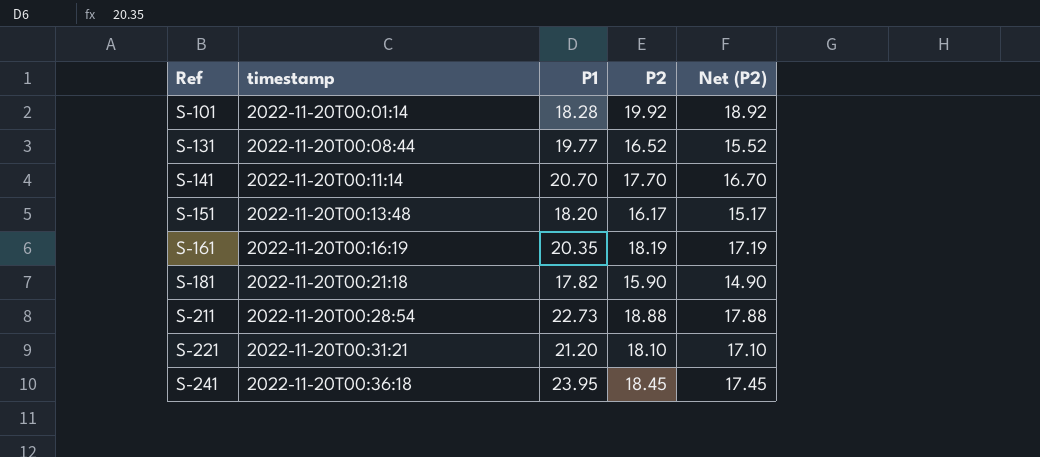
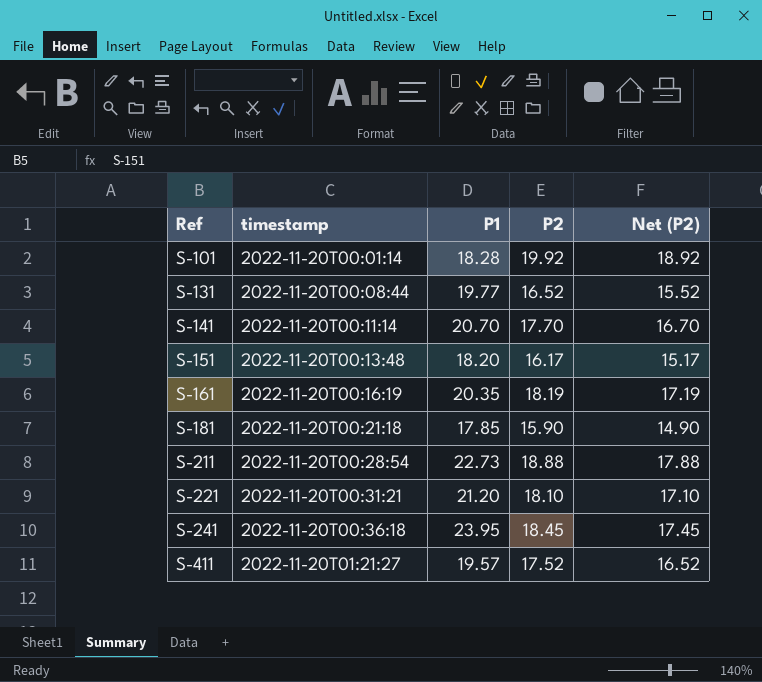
S-181 | P1: 17.82 -> 17.85
row S-411: none -> 2022-11-20T01:21:27 | 19.57 | 17.52 | 16.52

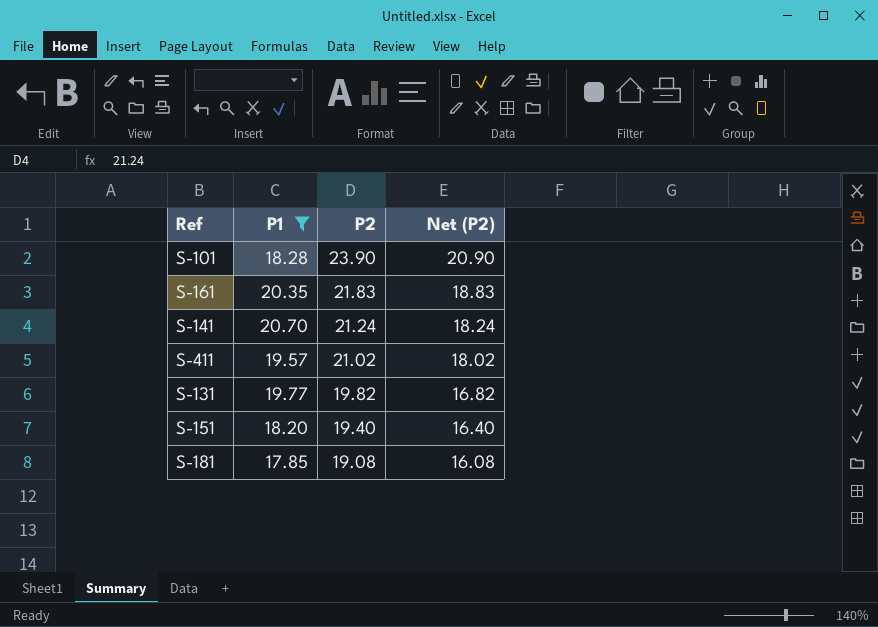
filter: none -> P1 <= 20.70
row order: Ref ascending -> P2 descending
column timestamp | position: 2 -> none
column Net (P2) | formula: [P2] - 1 -> [P2] - 3
S-101 | P2: 19.92 -> 23.90
S-161 | P2: 18.19 -> 21.83
S-141 | P2: 17.70 -> 21.24
S-411 | P2: 17.52 -> 21.02
S-131 | P2: 16.52 -> 19.82
S-151 | P2: 16.17 -> 19.40
S-181 | P2: 15.90 -> 19.08

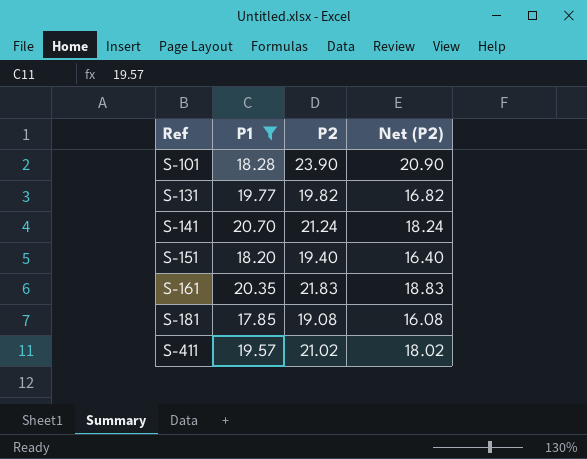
row order: P2 descending -> Ref ascending

